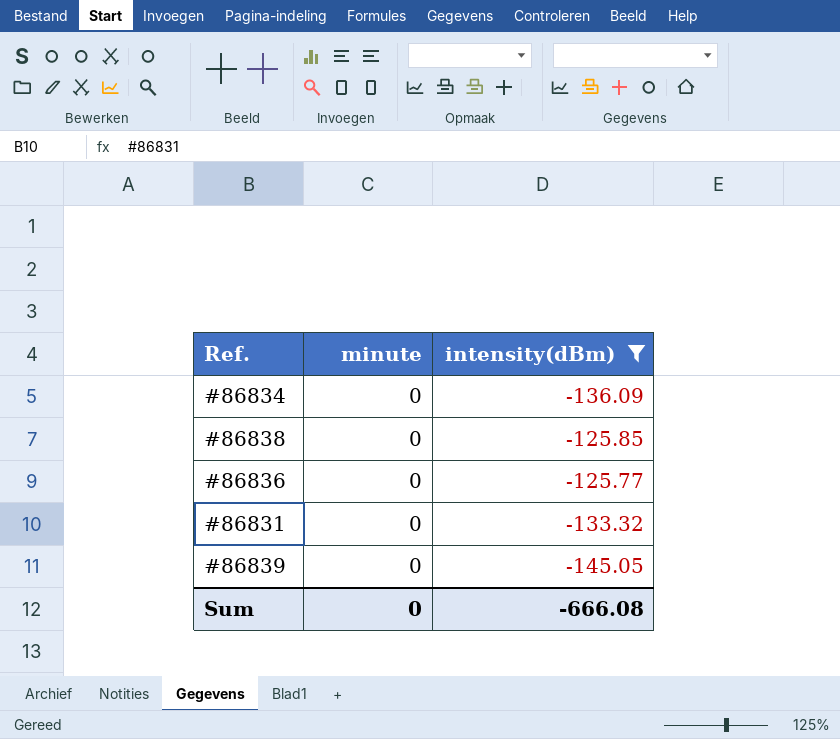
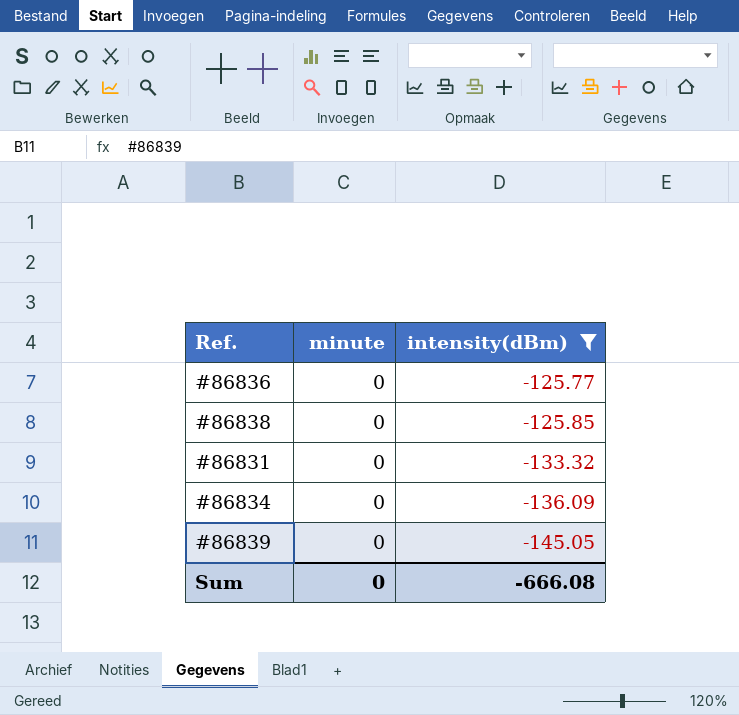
row order: none -> intensity(dBm) descending

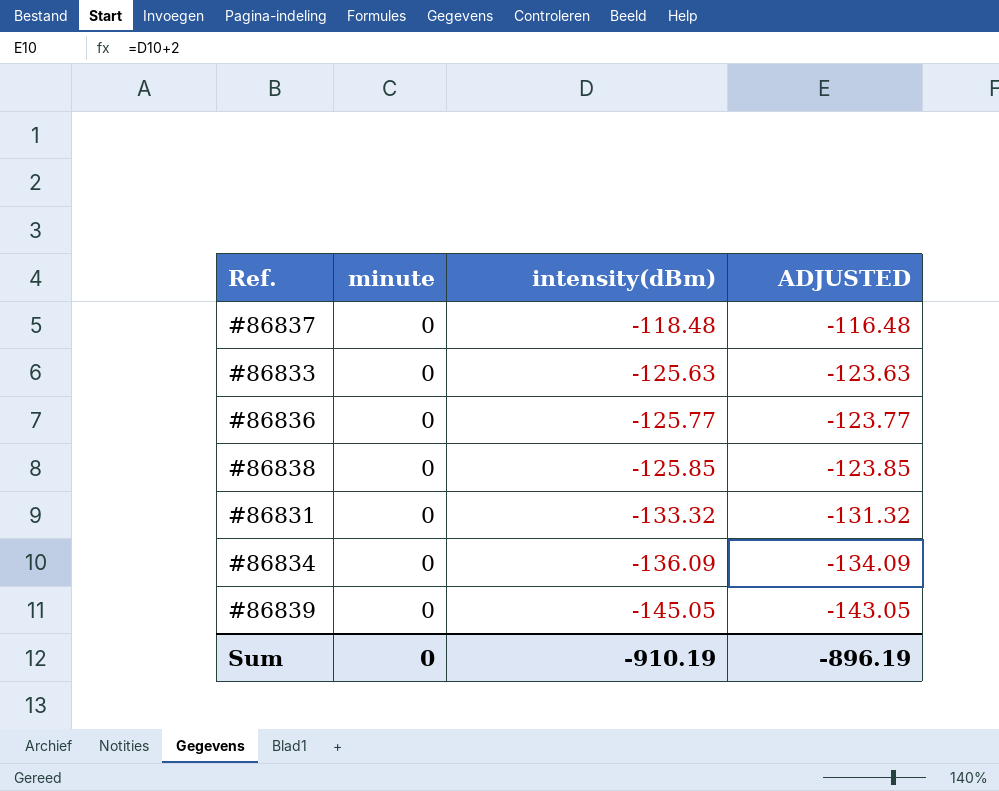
filter: intensity(dBm) <= -125.77 -> none
column ADJUSTED | formula: none -> [intensity(dBm)] + 2
Sum | intensity(dBm): -666.08 -> -910.19

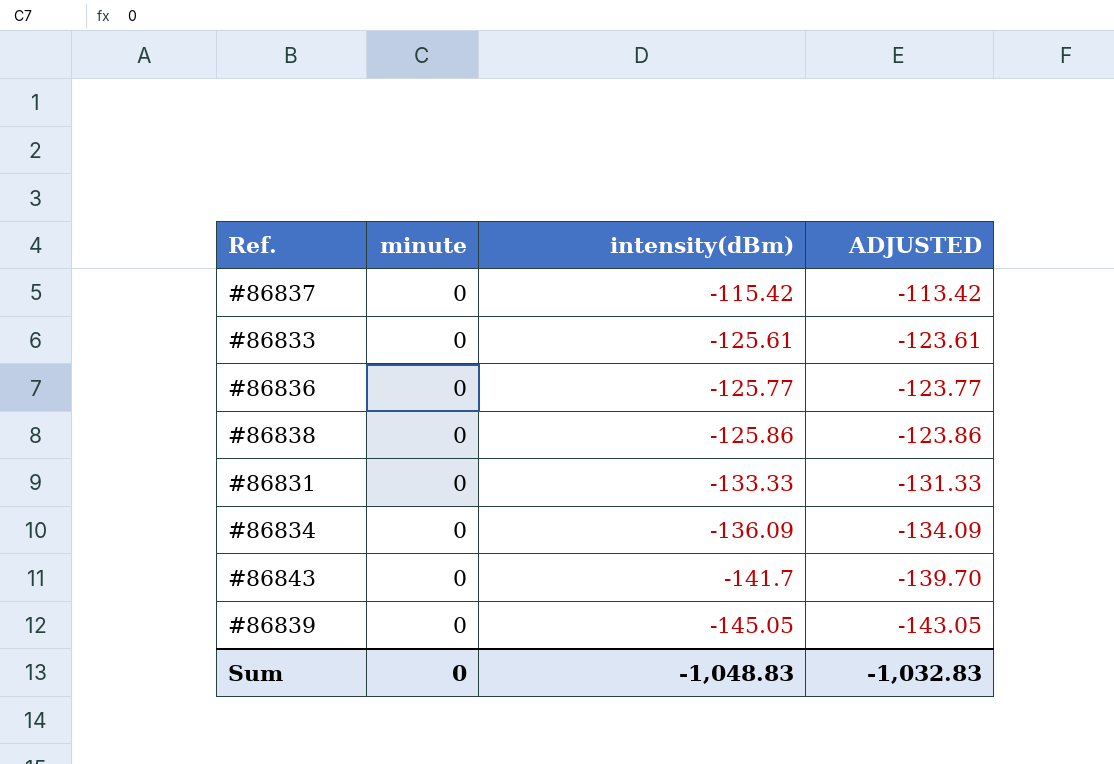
#86837 | intensity(dBm): -118.48 -> -115.42
#86837 | ADJUSTED: -116.48 -> -113.42
#86833 | intensity(dBm): -125.63 -> -125.61
#86833 | ADJUSTED: -123.63 -> -123.61
#86838 | intensity(dBm): -125.85 -> -125.86
#86838 | ADJUSTED: -123.85 -> -123.86
#86831 | intensity(dBm): -133.32 -> -133.33
#86831 | ADJUSTED: -131.32 -> -131.33
row #86843: none -> 0 | -141.7 | -139.70
Sum | intensity(dBm): -910.19 -> -1,048.83
Sum | ADJUSTED: -896.19 -> -1,032.83

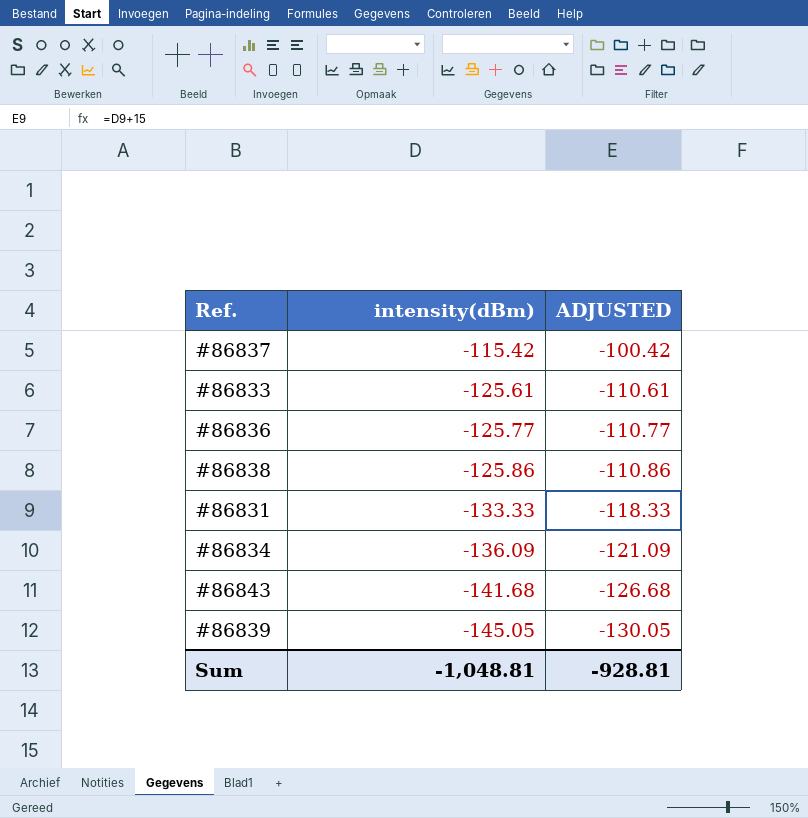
column minute | position: 2 -> none
column ADJUSTED | formula: [intensity(dBm)] + 2 -> [intensity(dBm)] + 15
#86843 | intensity(dBm): -141.7 -> -141.68
Sum | intensity(dBm): -1,048.83 -> -1,048.81
Sum | ADJUSTED: -1,032.83 -> -928.81

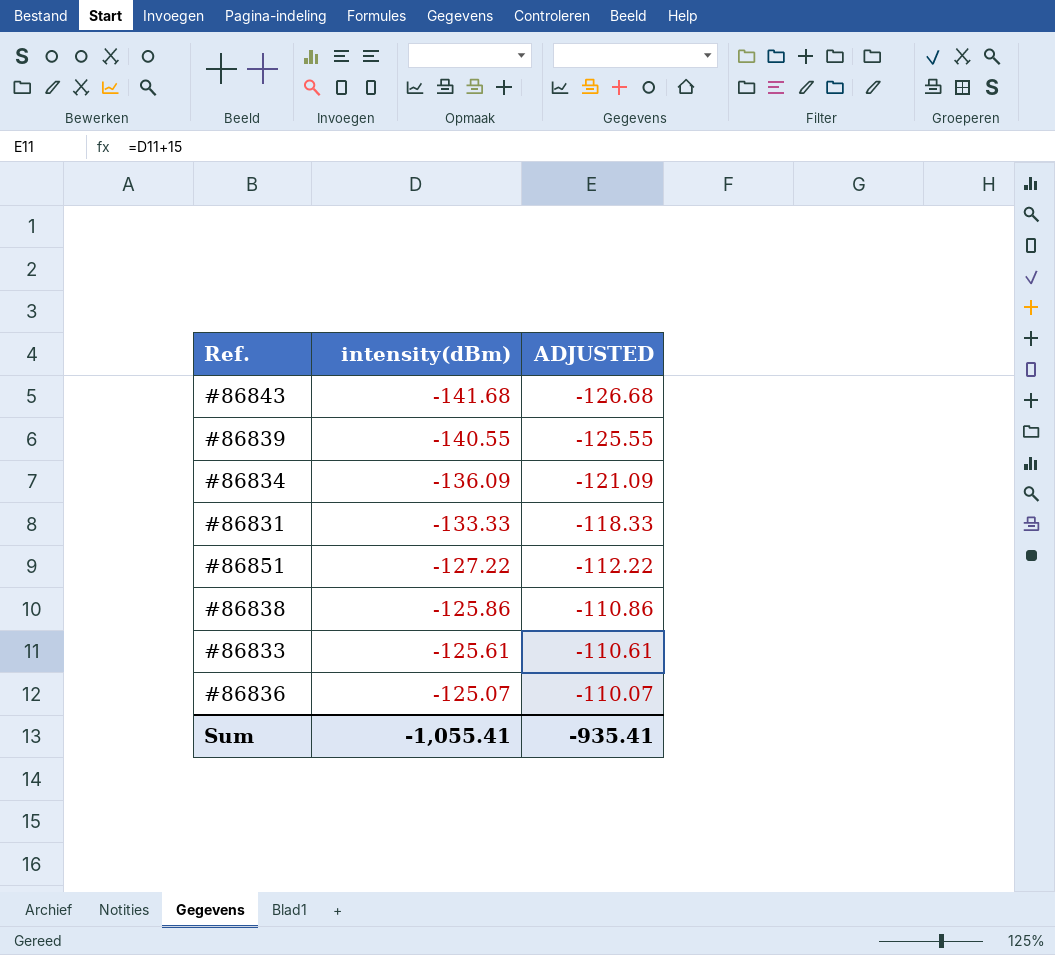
row order: intensity(dBm) descending -> intensity(dBm) ascending
row #86837: -115.42 | -100.42 -> none
#86839 | intensity(dBm): -145.05 -> -140.55
#86839 | ADJUSTED: -130.05 -> -125.55
row #86851: none -> -127.22 | -112.22
#86836 | intensity(dBm): -125.77 -> -125.07
#86836 | ADJUSTED: -110.77 -> -110.07
Sum | intensity(dBm): -1,048.81 -> -1,055.41
Sum | ADJUSTED: -928.81 -> -935.41

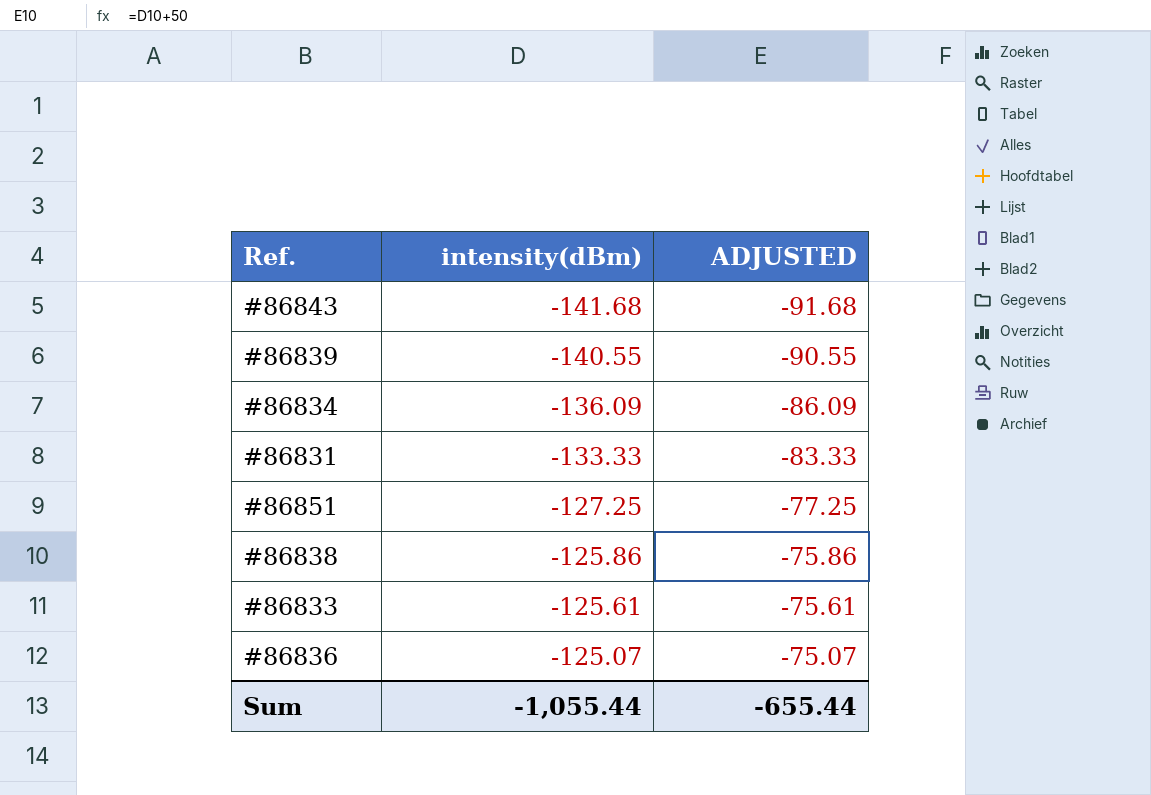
column ADJUSTED | formula: [intensity(dBm)] + 15 -> [intensity(dBm)] + 50
#86851 | intensity(dBm): -127.22 -> -127.25
Sum | intensity(dBm): -1,055.41 -> -1,055.44
Sum | ADJUSTED: -935.41 -> -655.44

